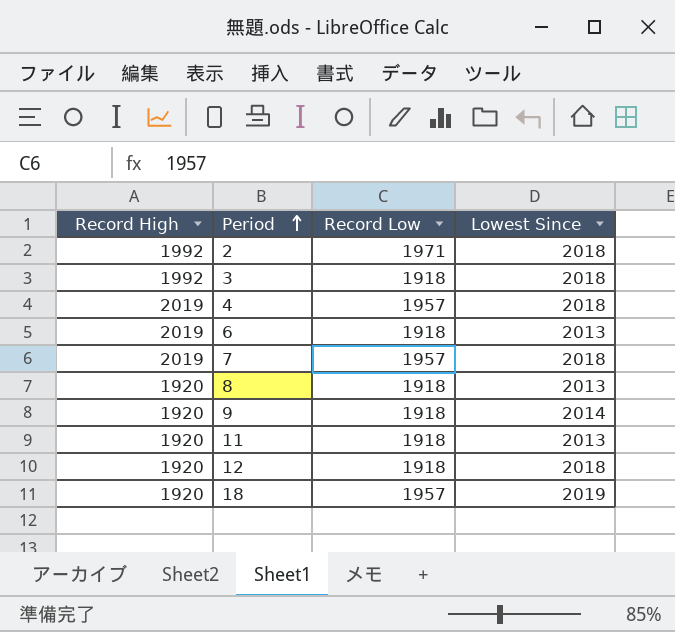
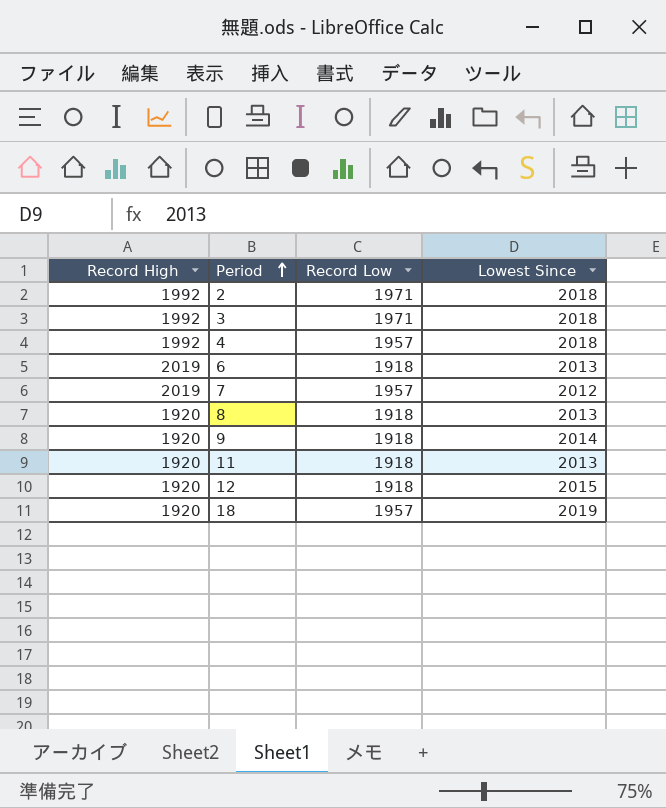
3 | Record Low: 1918 -> 1971
4 | Record High: 2019 -> 1992
7 | Lowest Since: 2018 -> 2012
12 | Lowest Since: 2018 -> 2015

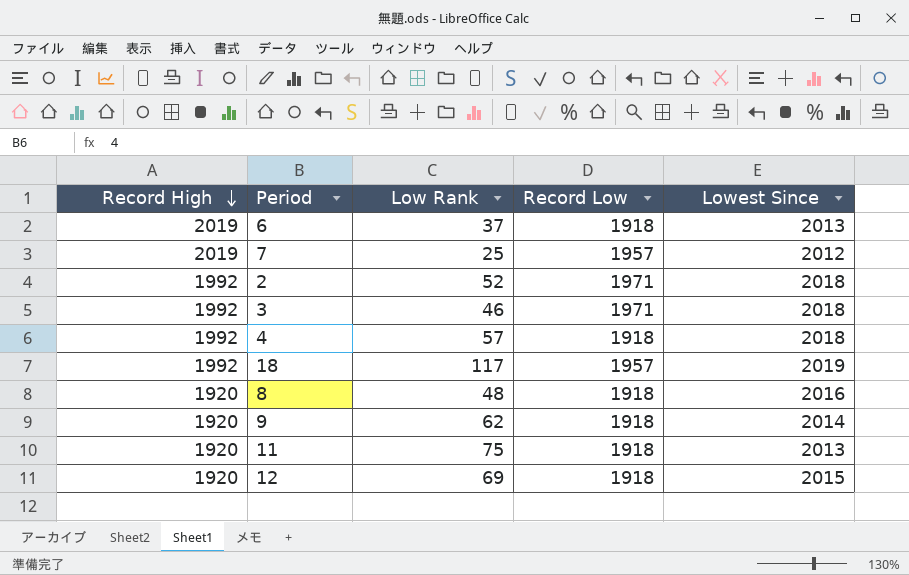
row order: Period ascending -> Record High descending
column Low Rank | position: none -> 3
4 | Record Low: 1957 -> 1918
18 | Record High: 1920 -> 1992
8 | Lowest Since: 2013 -> 2016

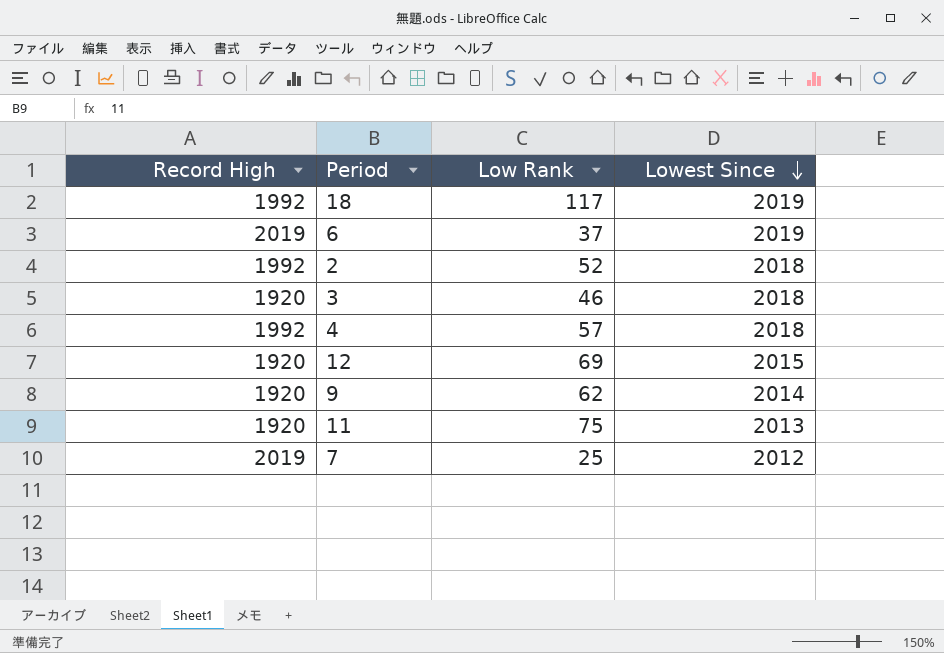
row order: Record High descending -> Lowest Since descending
column Record Low | position: 4 -> none
row 8: 1920 | 48 | 1918 | 2016 -> none
6 | Lowest Since: 2013 -> 2019
3 | Record High: 1992 -> 1920

